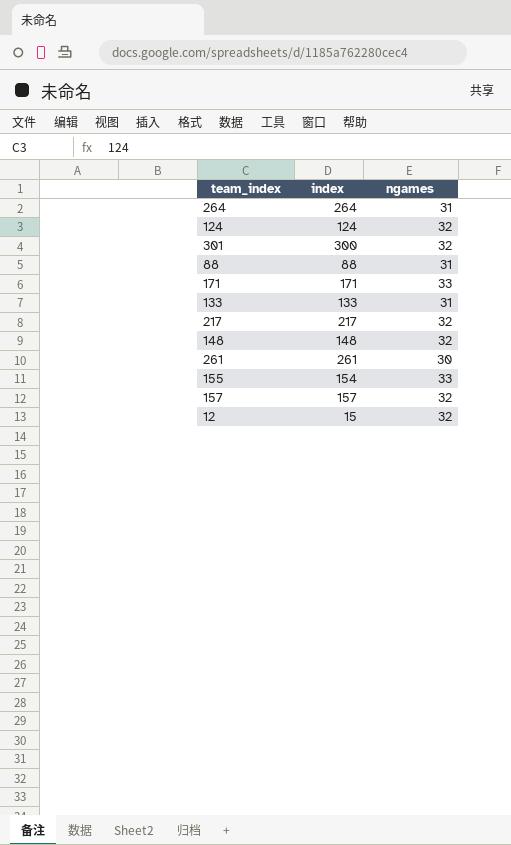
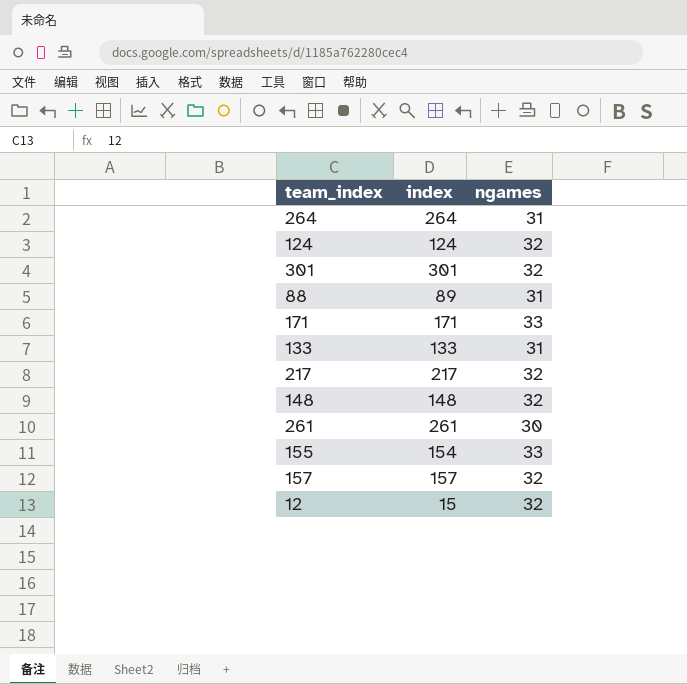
301 | index: 300 -> 301
88 | index: 88 -> 89

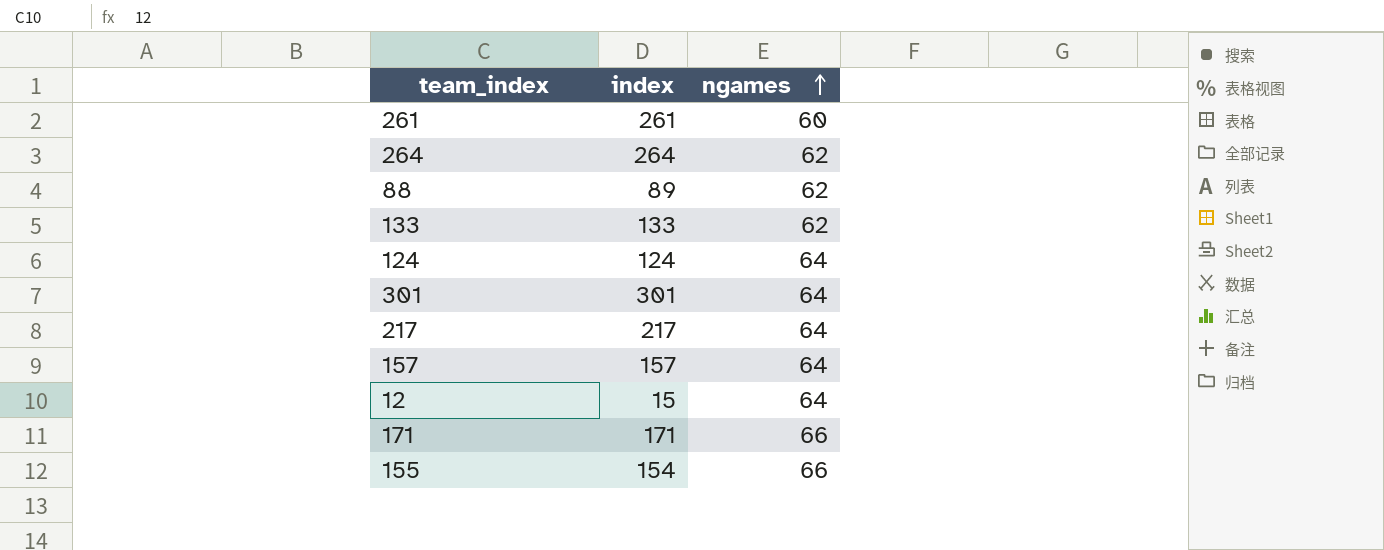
row order: none -> ngames ascending
row 148: 148 | 32 -> none
261 | ngames: 30 -> 60
264 | ngames: 31 -> 62
88 | ngames: 31 -> 62
133 | ngames: 31 -> 62
124 | ngames: 32 -> 64
301 | ngames: 32 -> 64
217 | ngames: 32 -> 64
157 | ngames: 32 -> 64
12 | ngames: 32 -> 64
171 | ngames: 33 -> 66
155 | ngames: 33 -> 66

